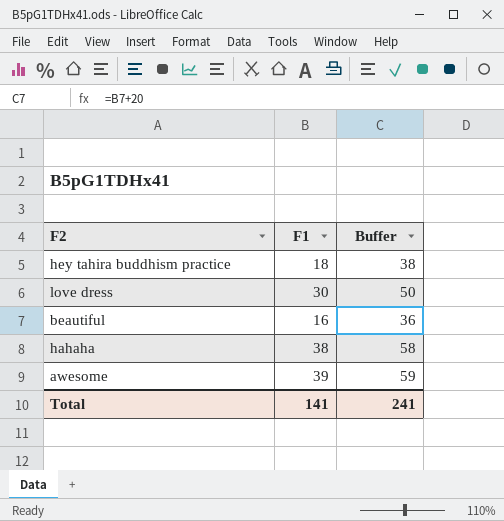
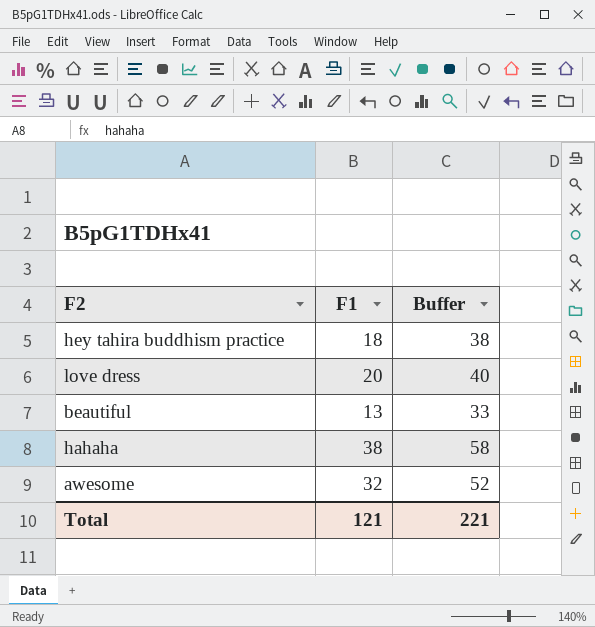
love dress | F1: 30 -> 20
love dress | Buffer: 50 -> 40
beautiful | F1: 16 -> 13
beautiful | Buffer: 36 -> 33
awesome | F1: 39 -> 32
awesome | Buffer: 59 -> 52
Total | F1: 141 -> 121
Total | Buffer: 241 -> 221

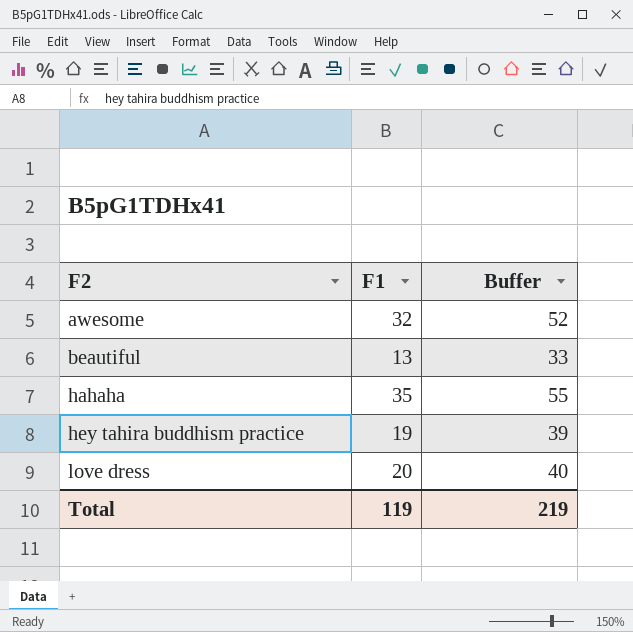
row order: none -> F2 ascending
hahaha | F1: 38 -> 35
hahaha | Buffer: 58 -> 55
hey tahira buddhism practice | F1: 18 -> 19
hey tahira buddhism practice | Buffer: 38 -> 39
Total | F1: 121 -> 119
Total | Buffer: 221 -> 219

